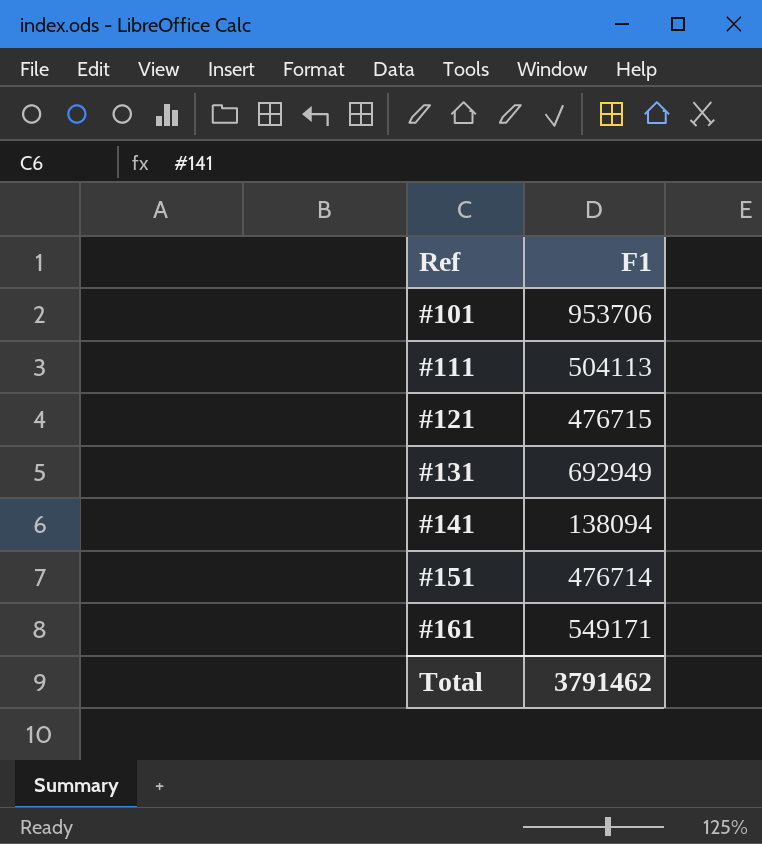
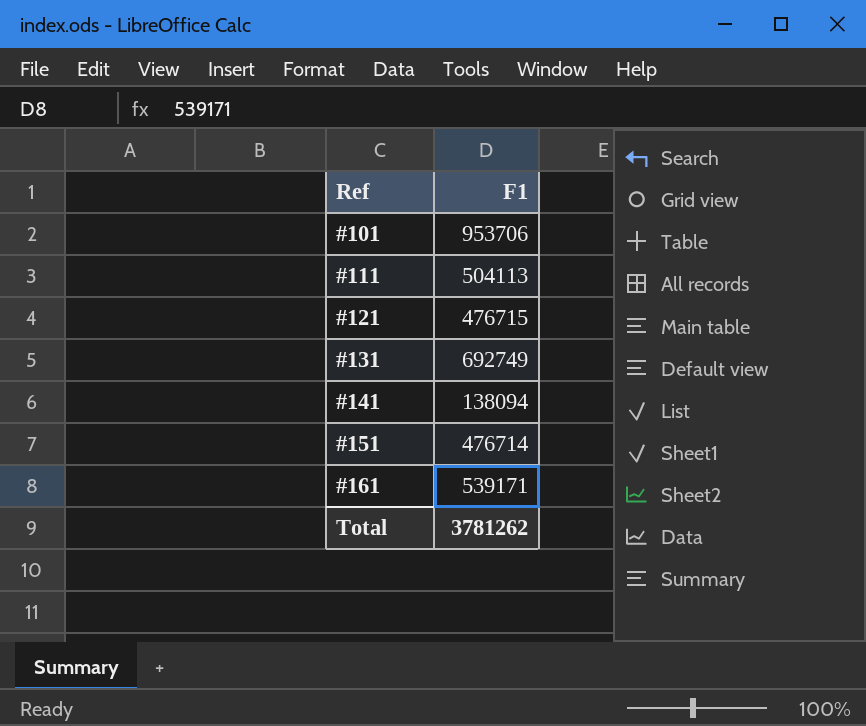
#131 | F1: 692949 -> 692749
#161 | F1: 549171 -> 539171
Total | F1: 3791462 -> 3781262

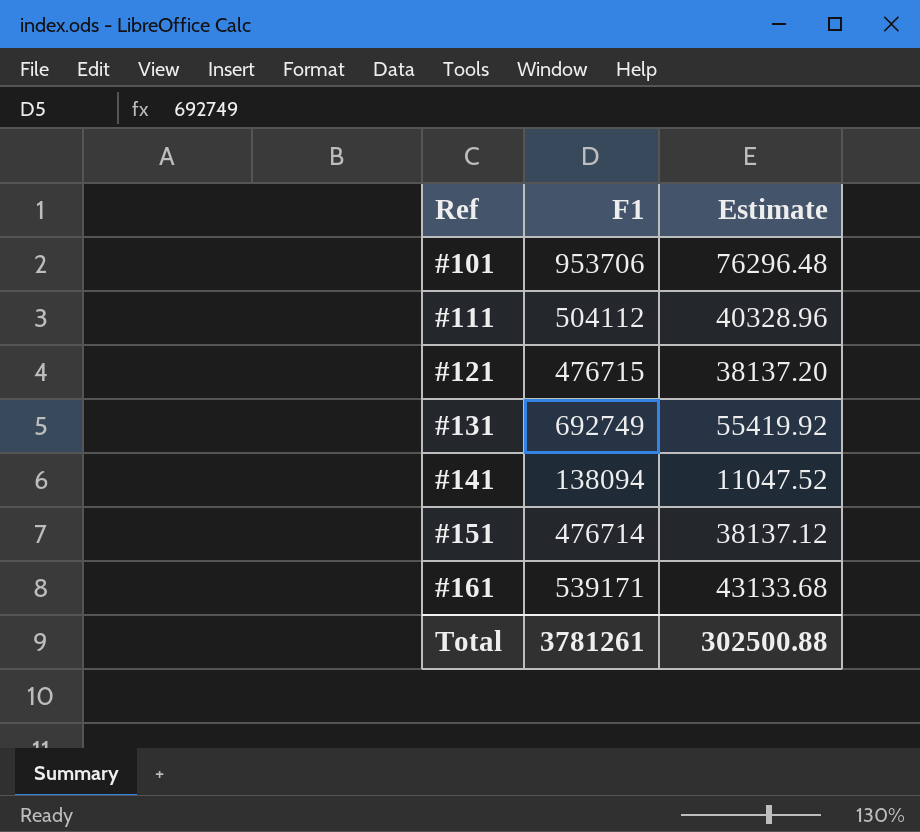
column Estimate | formula: none -> [F1] * 0.08
#111 | F1: 504113 -> 504112
Total | F1: 3781262 -> 3781261

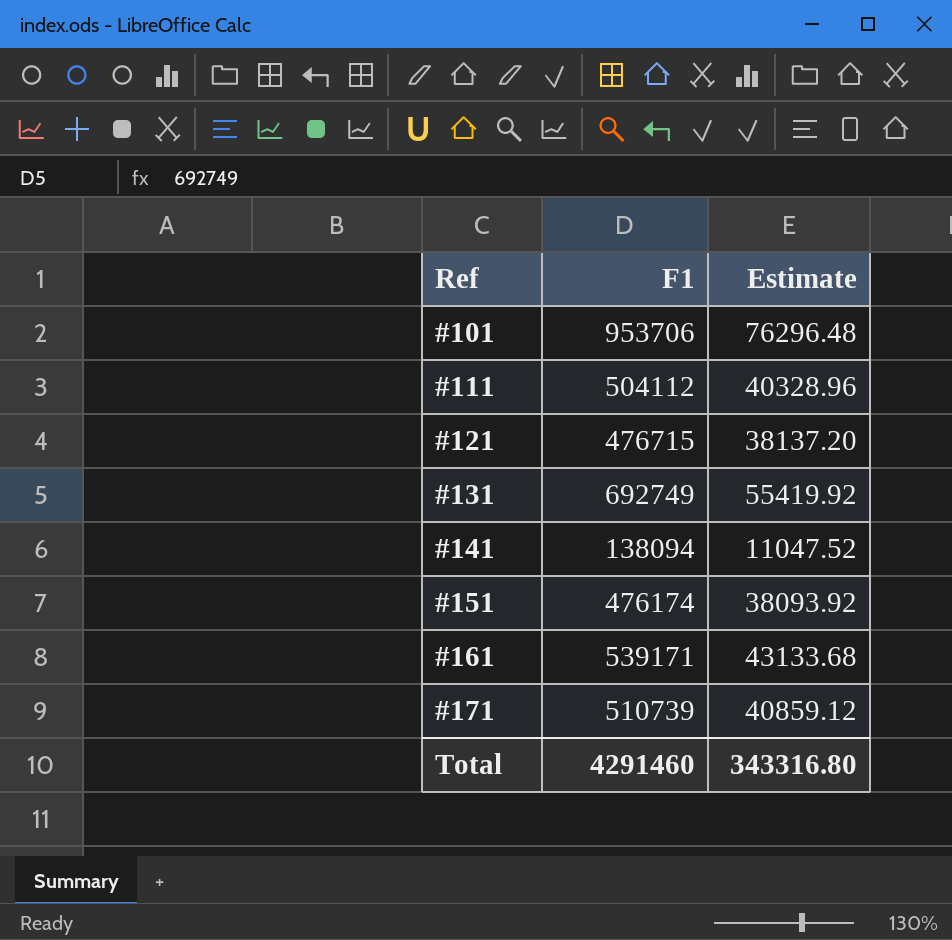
#151 | F1: 476714 -> 476174
#151 | Estimate: 38137.12 -> 38093.92
row #171: none -> 510739 | 40859.12
Total | F1: 3781261 -> 4291460
Total | Estimate: 302500.88 -> 343316.80

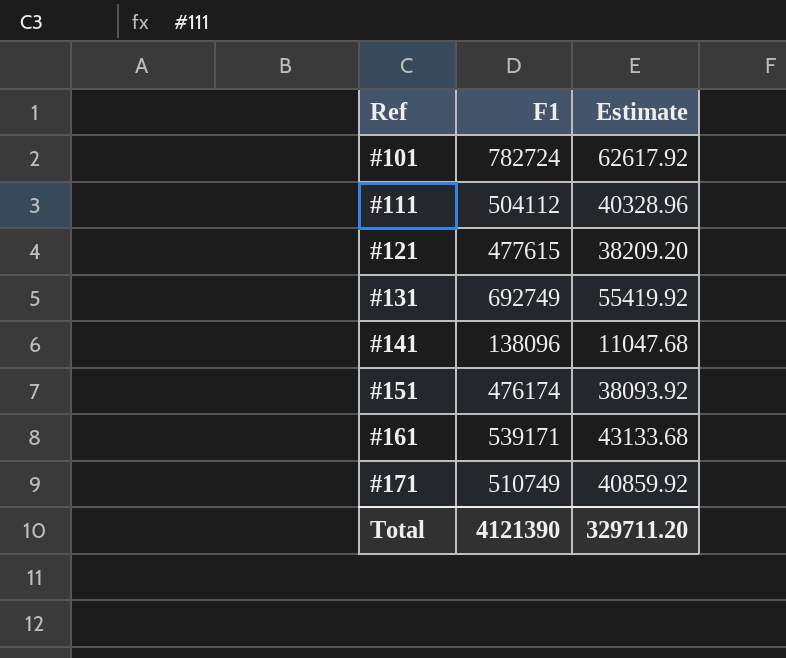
#101 | F1: 953706 -> 782724
#101 | Estimate: 76296.48 -> 62617.92
#121 | F1: 476715 -> 477615
#121 | Estimate: 38137.20 -> 38209.20
#141 | F1: 138094 -> 138096
#141 | Estimate: 11047.52 -> 11047.68
#171 | F1: 510739 -> 510749
#171 | Estimate: 40859.12 -> 40859.92
Total | F1: 4291460 -> 4121390
Total | Estimate: 343316.80 -> 329711.20

